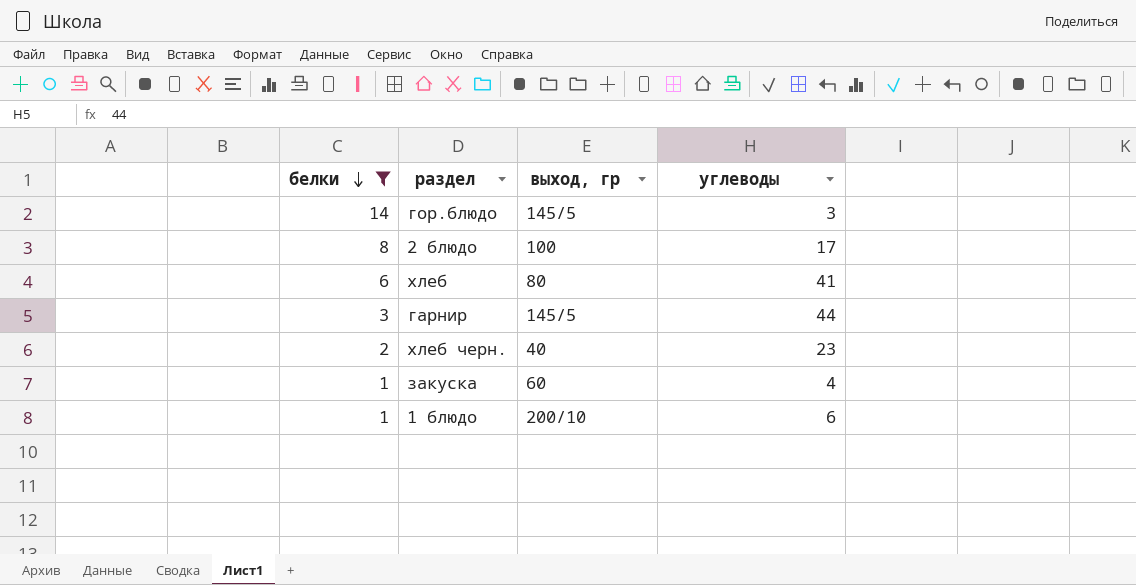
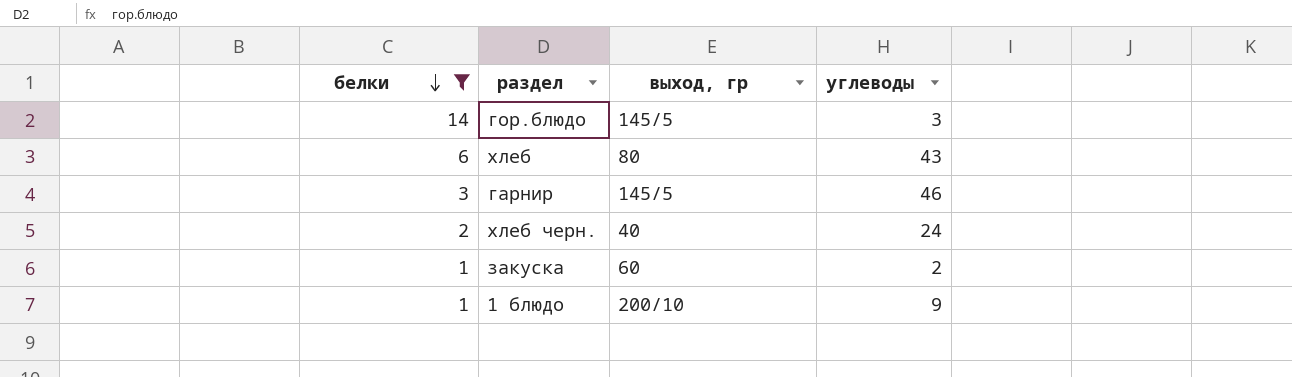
row 2 блюдо: 8 | 100 | 17 -> none
хлеб | углеводы: 41 -> 43
гарнир | углеводы: 44 -> 46
хлеб черн. | углеводы: 23 -> 24
закуска | углеводы: 4 -> 2
1 блюдо | углеводы: 6 -> 9

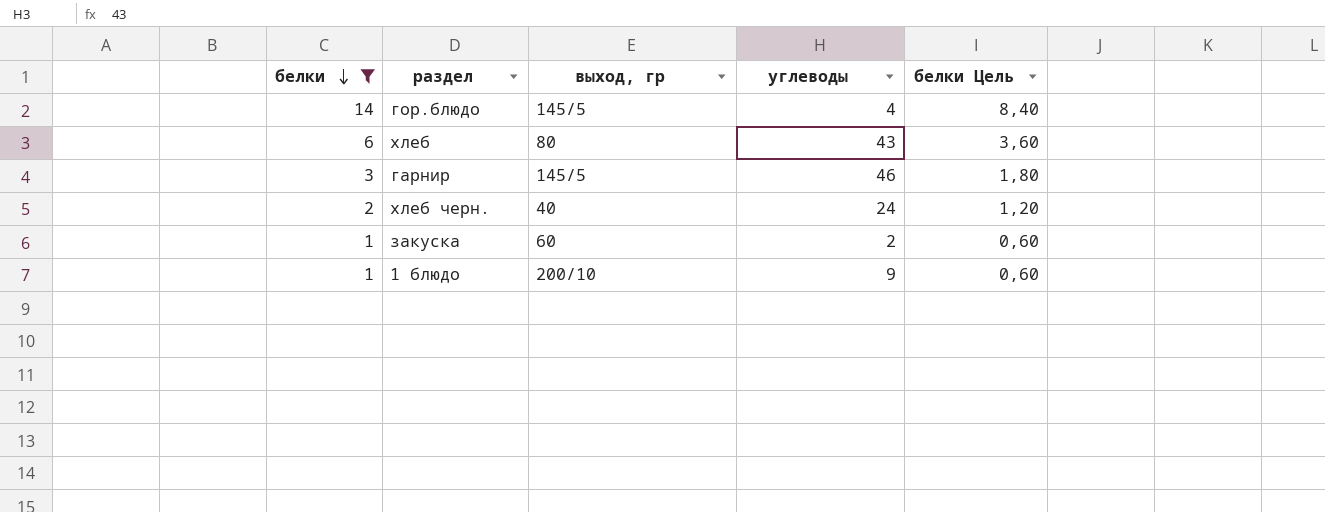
column белки Цель | formula: none -> [белки] * 0,6
гор.блюдо | углеводы: 3 -> 4

